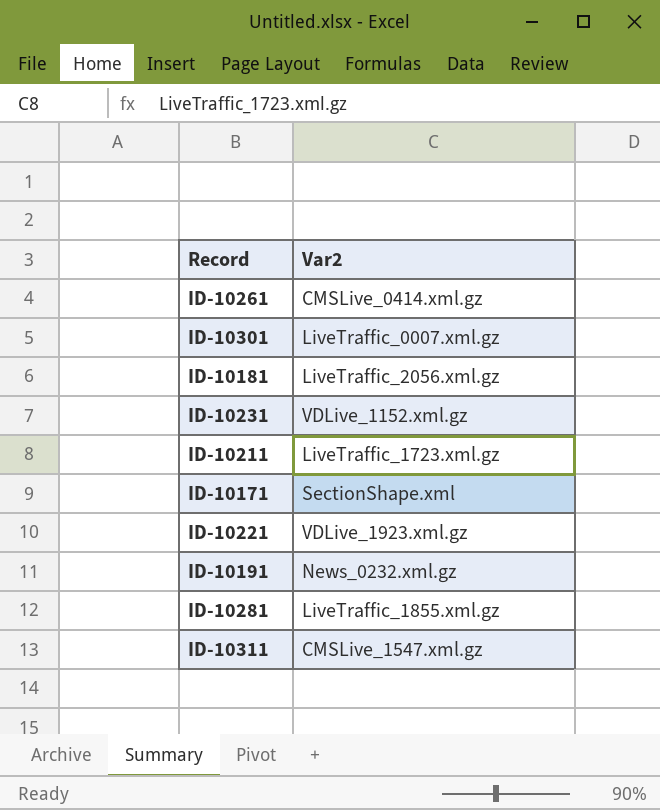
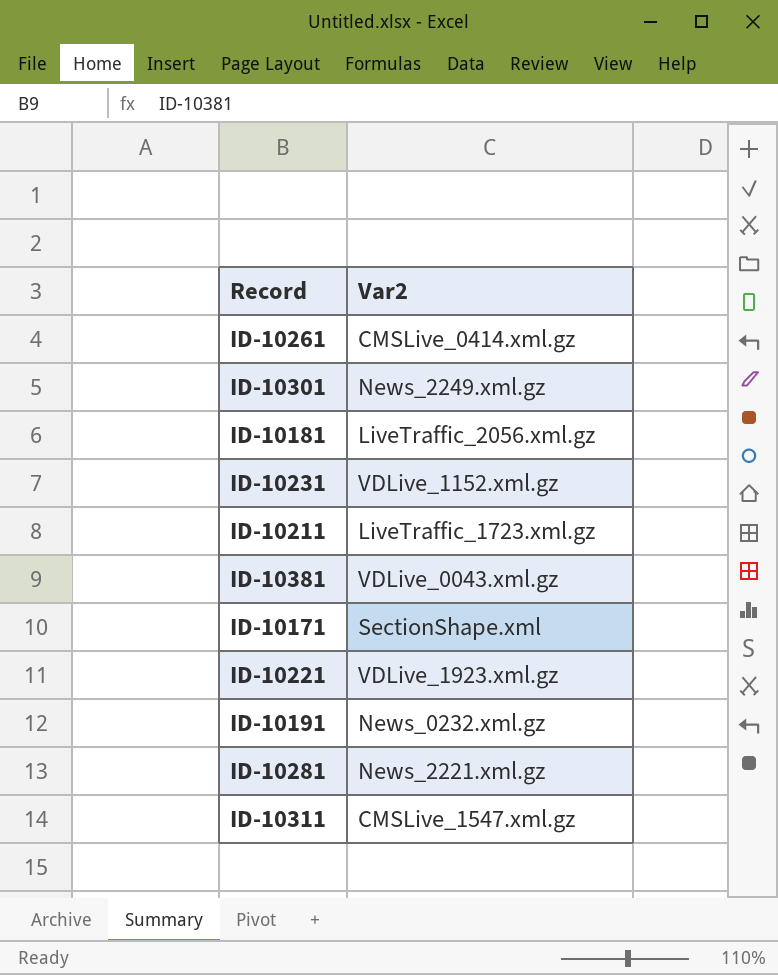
ID-10301 | Var2: LiveTraffic_0007.xml.gz -> News_2249.xml.gz
row ID-10381: none -> VDLive_0043.xml.gz
ID-10281 | Var2: LiveTraffic_1855.xml.gz -> News_2221.xml.gz

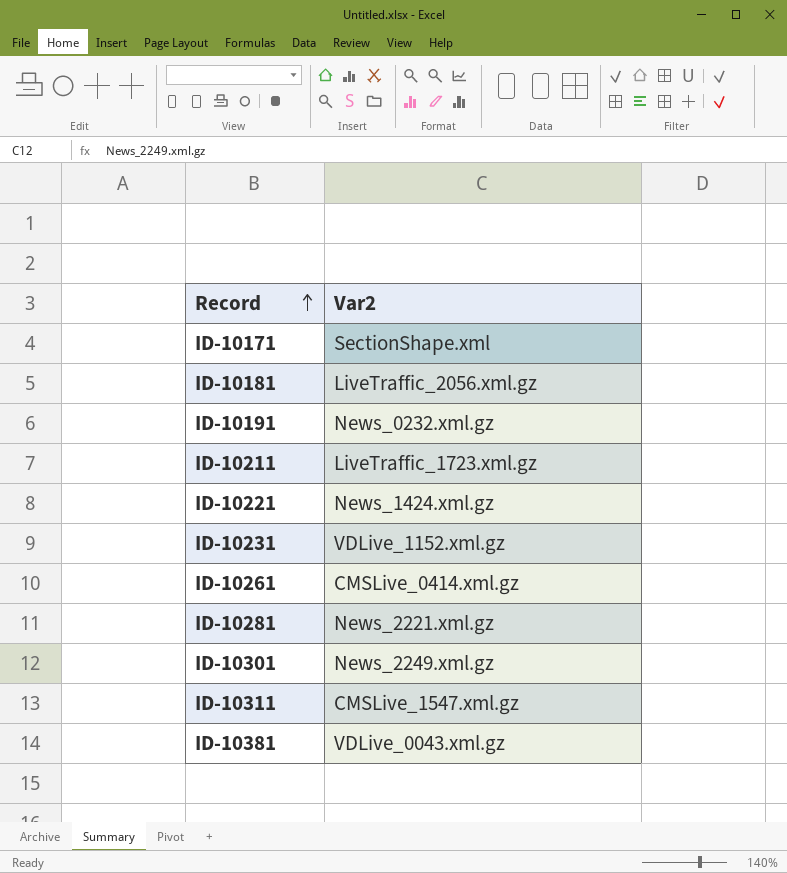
row order: none -> Record ascending
ID-10221 | Var2: VDLive_1923.xml.gz -> News_1424.xml.gz

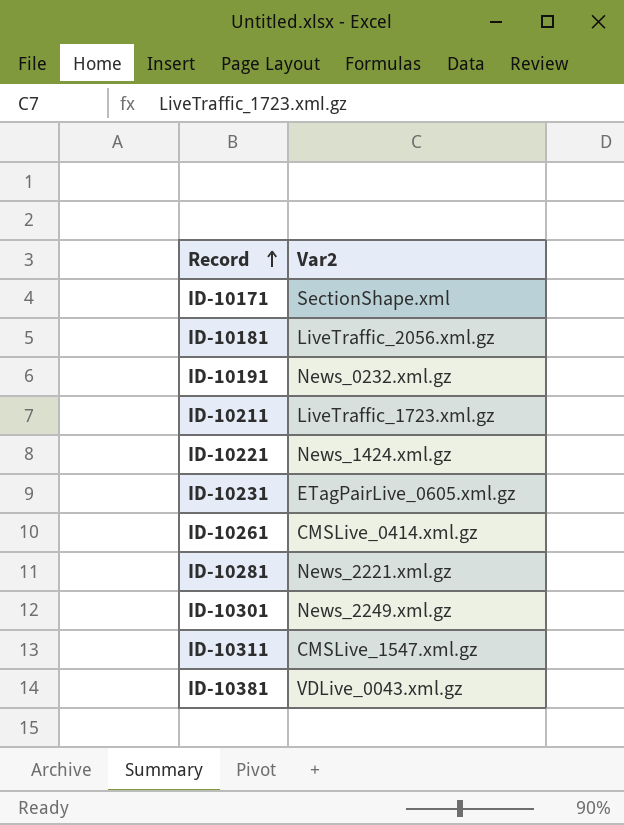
ID-10231 | Var2: VDLive_1152.xml.gz -> ETagPairLive_0605.xml.gz

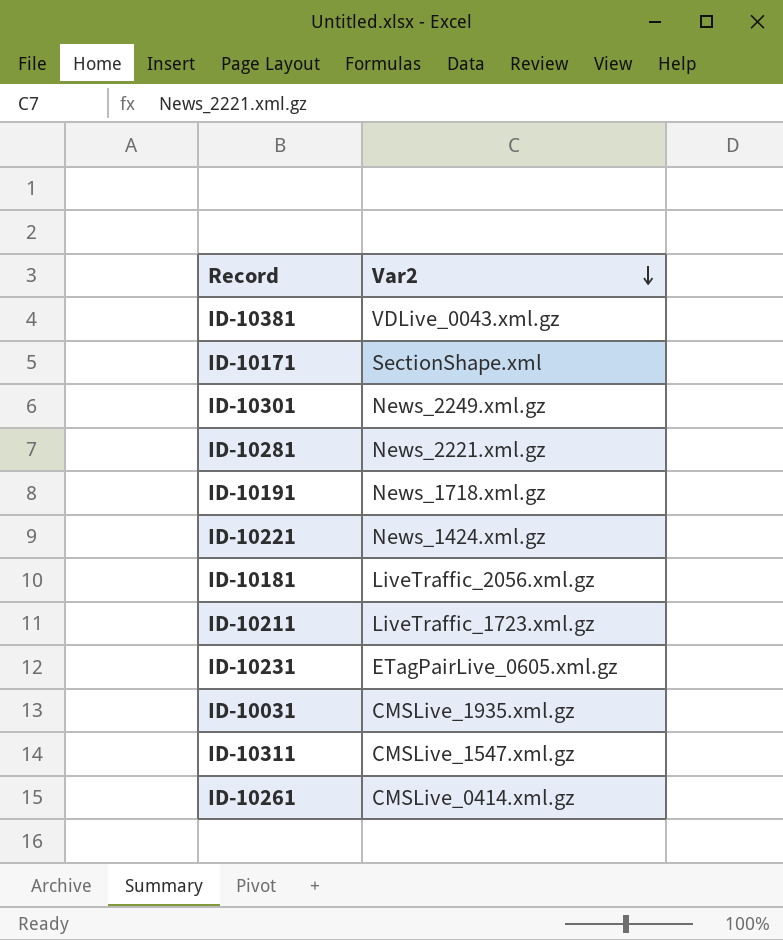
row order: Record ascending -> Var2 descending
ID-10191 | Var2: News_0232.xml.gz -> News_1718.xml.gz
row ID-10031: none -> CMSLive_1935.xml.gz

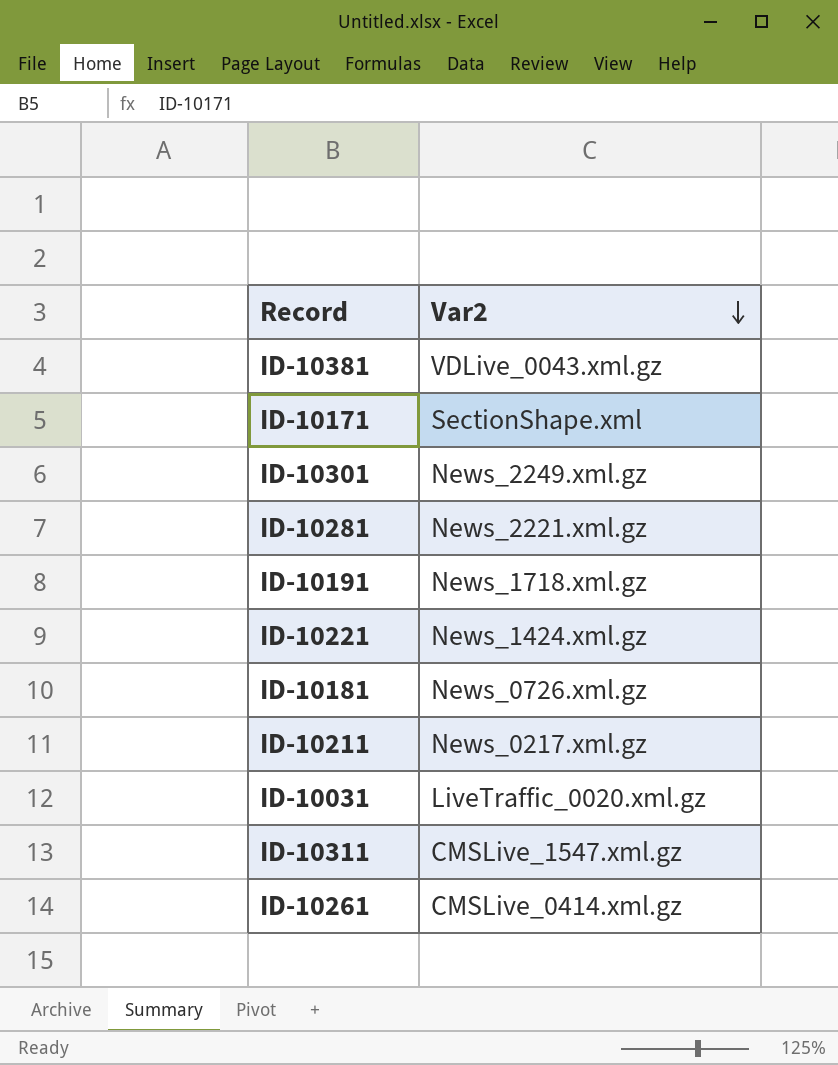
row ID-10231: ETagPairLive_0605.xml.gz -> none
ID-10181 | Var2: LiveTraffic_2056.xml.gz -> News_0726.xml.gz
ID-10211 | Var2: LiveTraffic_1723.xml.gz -> News_0217.xml.gz
ID-10031 | Var2: CMSLive_1935.xml.gz -> LiveTraffic_0020.xml.gz

